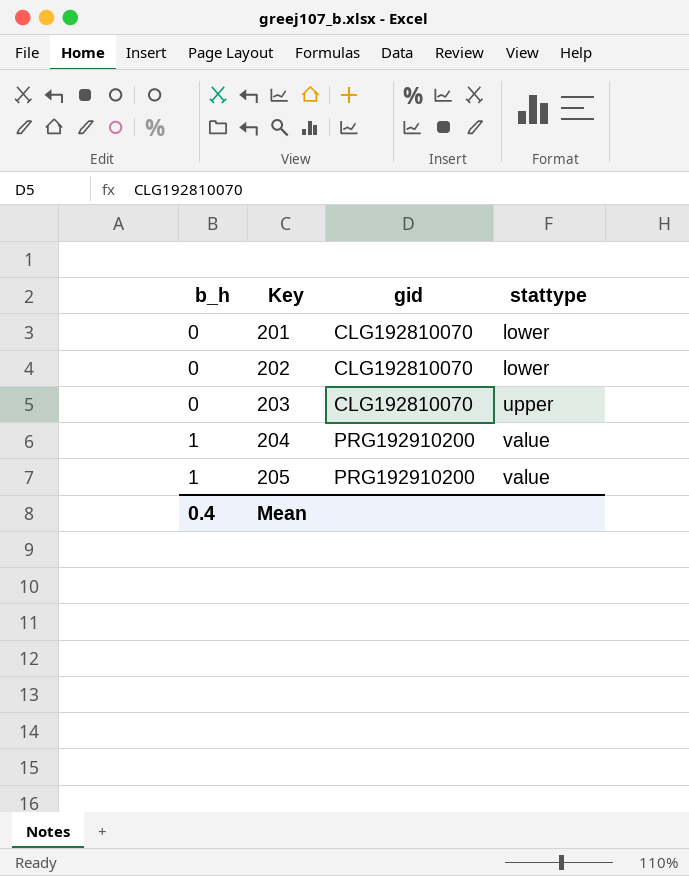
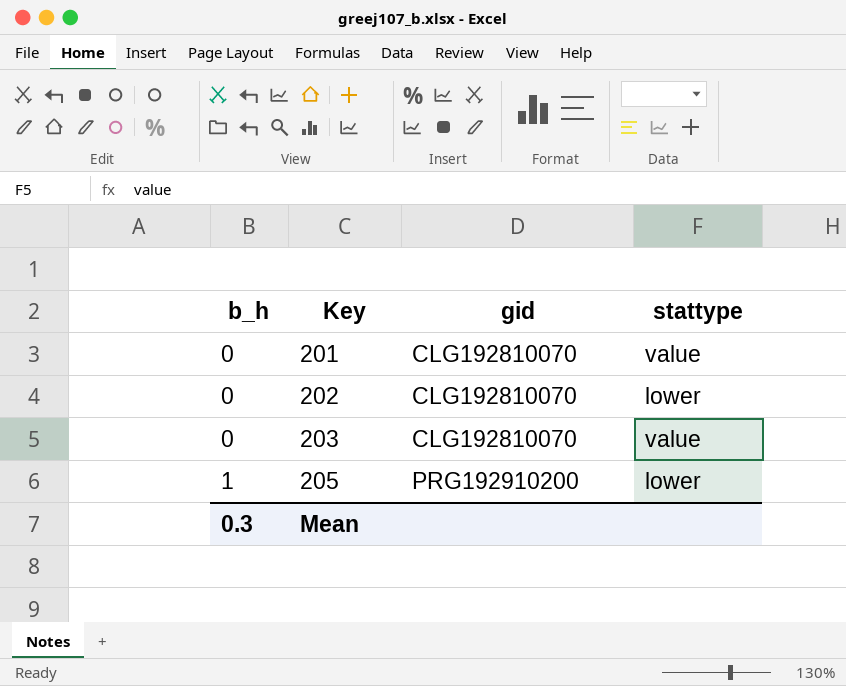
row 204: 1 | PRG192910200 | value -> none
201 | stattype: lower -> value
203 | stattype: upper -> value
205 | stattype: value -> lower
Mean | b_h: 0.4 -> 0.3

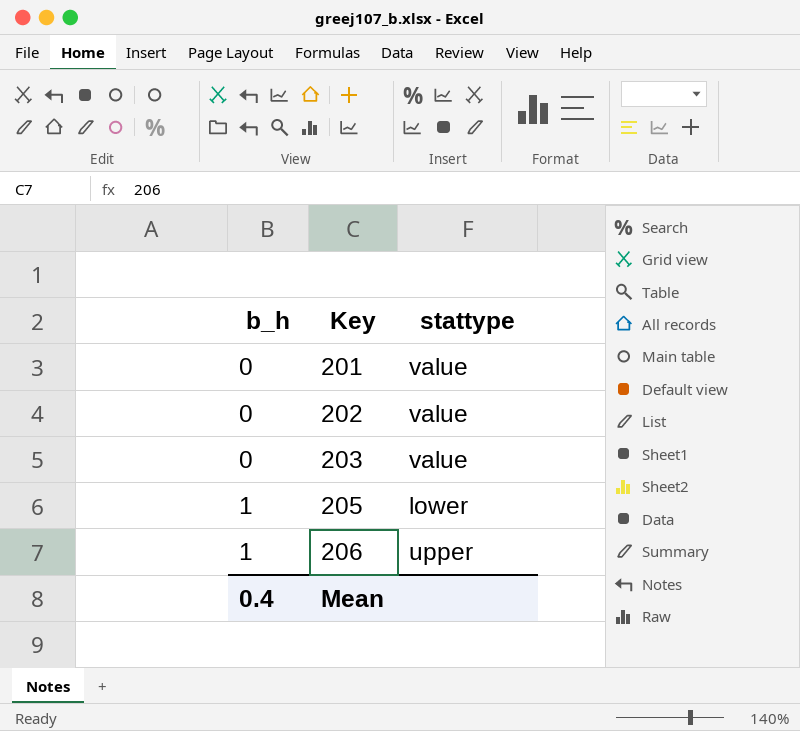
column gid | position: 3 -> none
202 | stattype: lower -> value
row 206: none -> 1 | upper
Mean | b_h: 0.3 -> 0.4

